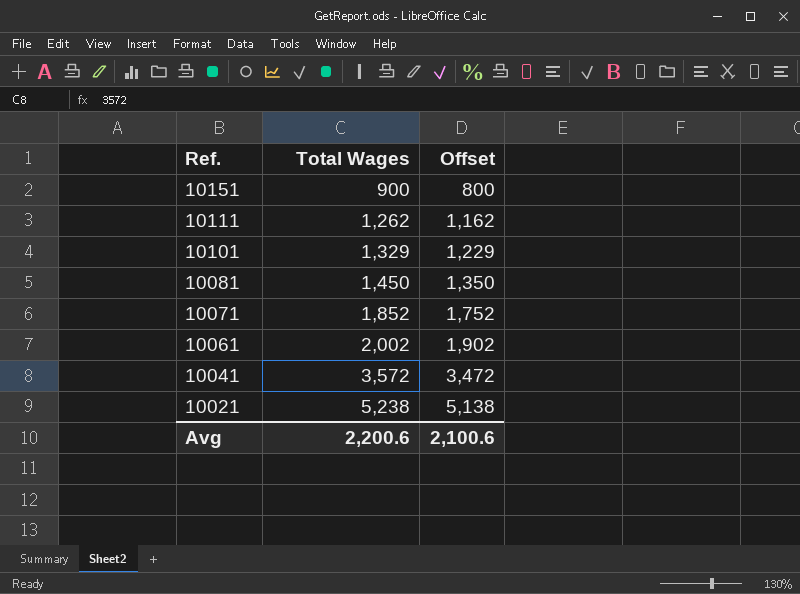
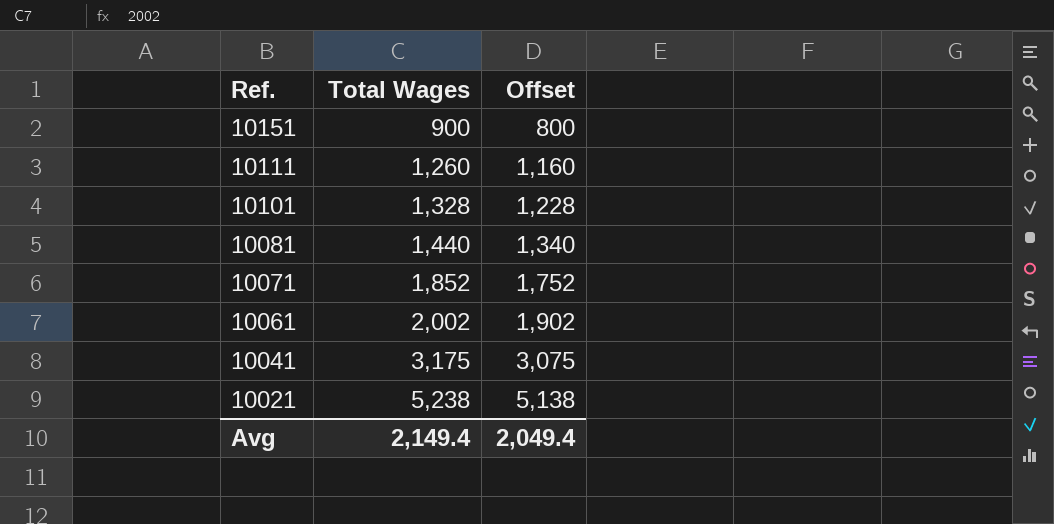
10111 | Total Wages: 1,262 -> 1,260
10111 | Offset: 1,162 -> 1,160
10101 | Total Wages: 1,329 -> 1,328
10101 | Offset: 1,229 -> 1,228
10081 | Total Wages: 1,450 -> 1,440
10081 | Offset: 1,350 -> 1,340
10041 | Total Wages: 3,572 -> 3,175
10041 | Offset: 3,472 -> 3,075
Avg | Total Wages: 2,200.6 -> 2,149.4
Avg | Offset: 2,100.6 -> 2,049.4

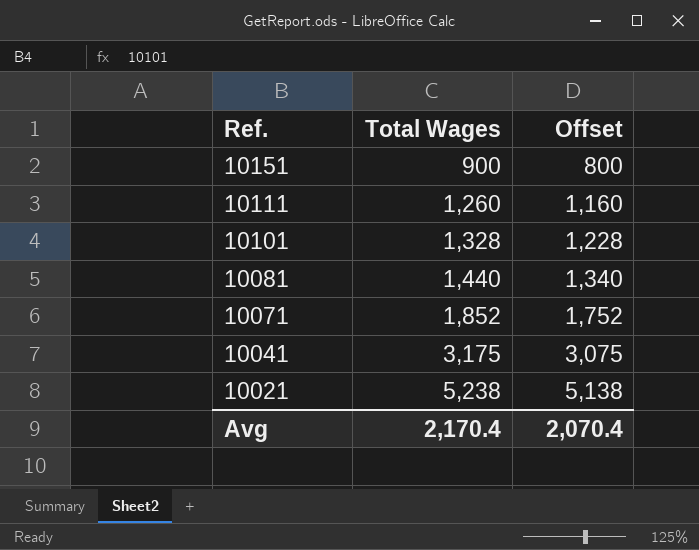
row 10061: 2,002 | 1,902 -> none
Avg | Total Wages: 2,149.4 -> 2,170.4
Avg | Offset: 2,049.4 -> 2,070.4

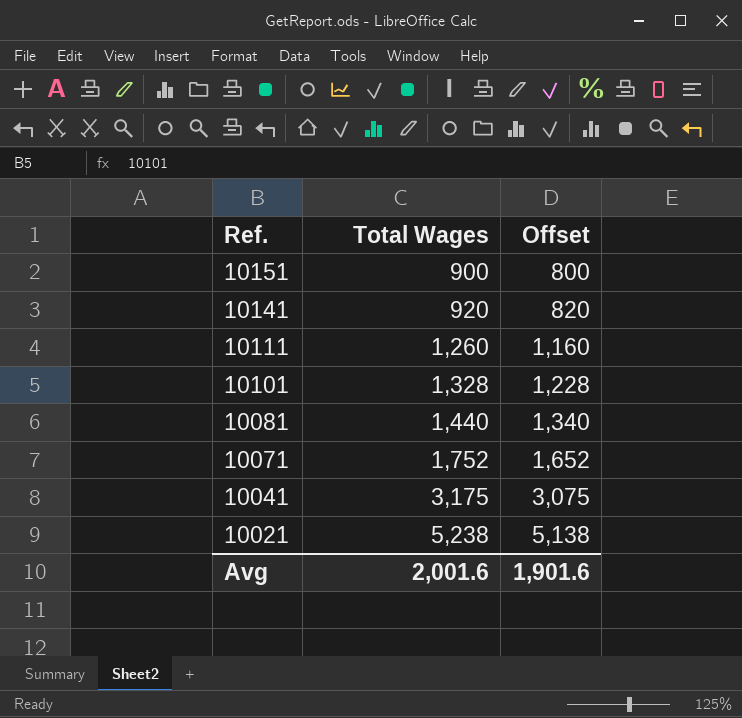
row 10141: none -> 920 | 820
10071 | Total Wages: 1,852 -> 1,752
10071 | Offset: 1,752 -> 1,652
Avg | Total Wages: 2,170.4 -> 2,001.6
Avg | Offset: 2,070.4 -> 1,901.6

